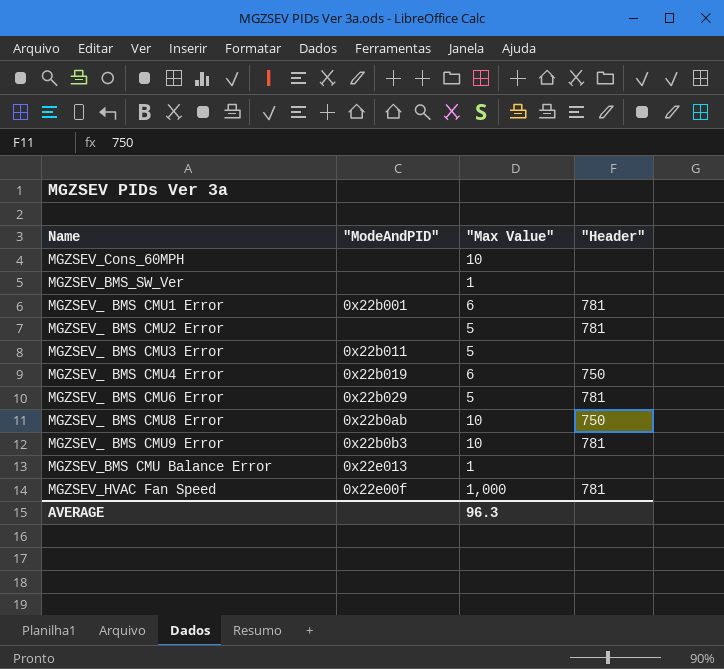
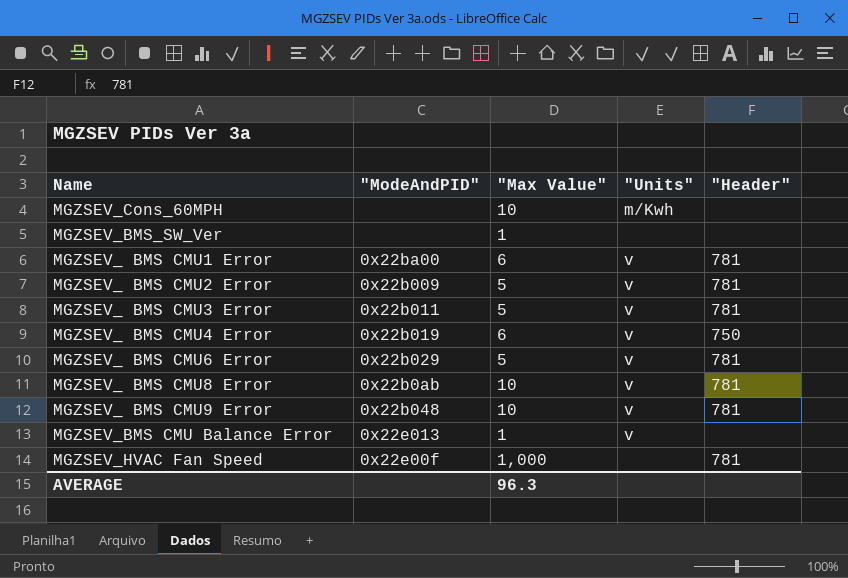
column "Units" | position: none -> 4
MGZSEV_ BMS CMU1 Error | "ModeAndPID": 0x22b001 -> 0x22ba00
MGZSEV_ BMS CMU2 Error | "ModeAndPID": none -> 0x22b009
MGZSEV_ BMS CMU3 Error | "Header": none -> 781
MGZSEV_ BMS CMU8 Error | "Header": 750 -> 781
MGZSEV_ BMS CMU9 Error | "ModeAndPID": 0x22b0b3 -> 0x22b048

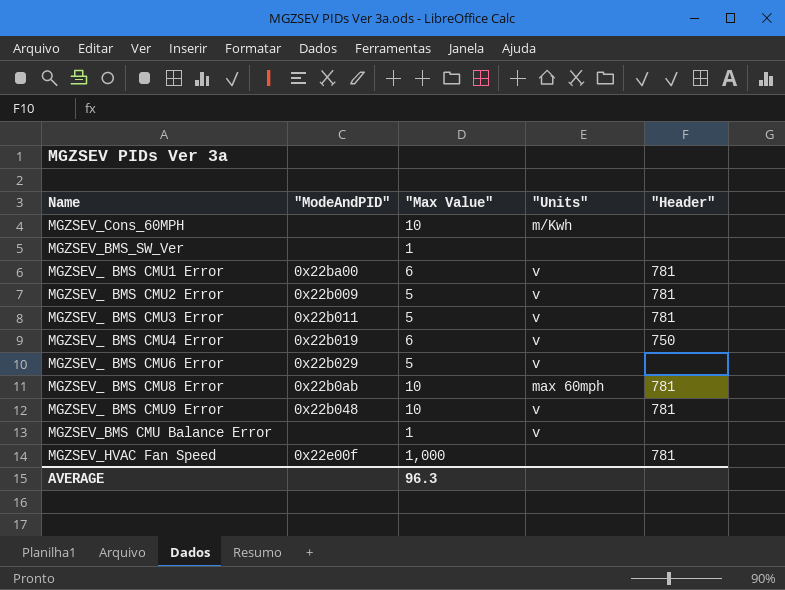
MGZSEV_ BMS CMU6 Error | "Header": 781 -> none
MGZSEV_ BMS CMU8 Error | "Units": v -> max 60mph
MGZSEV_BMS CMU Balance Error | "ModeAndPID": 0x22e013 -> none

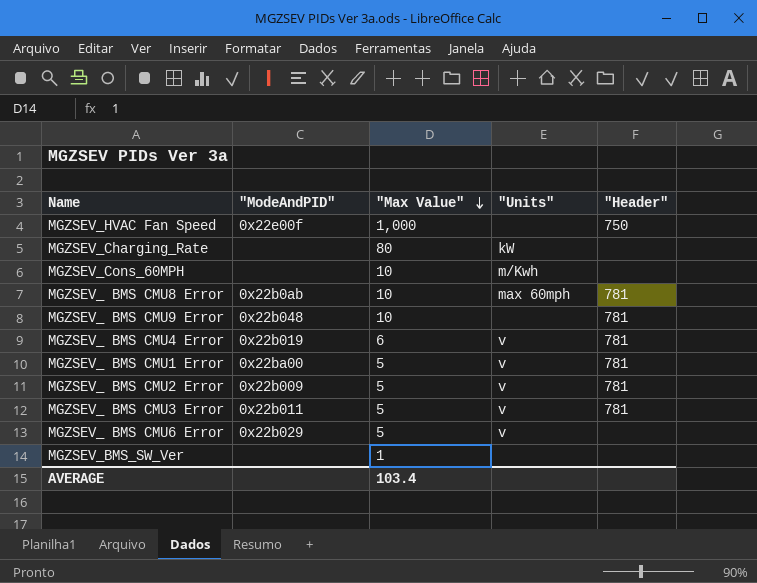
row order: none -> "Max Value" descending
row MGZSEV_BMS CMU Balance Error: none | 1 | v | none -> none
MGZSEV_HVAC Fan Speed | "Header": 781 -> 750
row MGZSEV_Charging_Rate: none -> none | 80 | kW | none
MGZSEV_ BMS CMU9 Error | "Units": v -> none
MGZSEV_ BMS CMU4 Error | "Header": 750 -> 781
MGZSEV_ BMS CMU1 Error | "Max Value": 6 -> 5
AVERAGE | "Max Value": 96.3 -> 103.4

